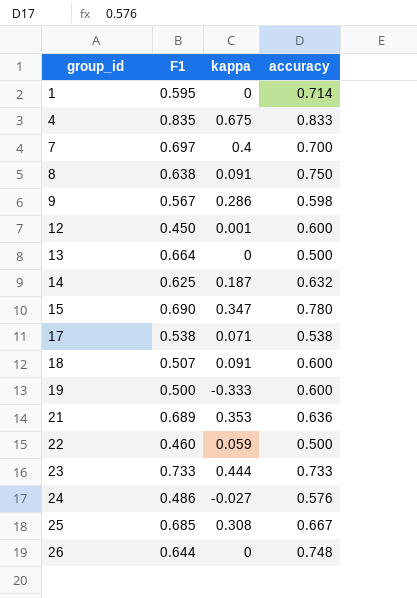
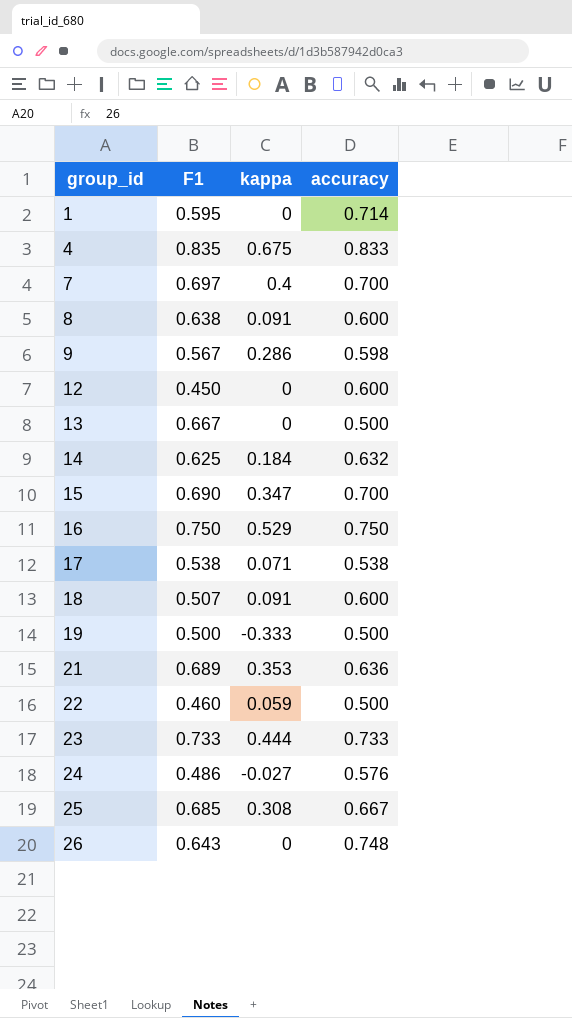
8 | accuracy: 0.750 -> 0.600
12 | kappa: 0.001 -> 0
13 | F1: 0.664 -> 0.667
14 | kappa: 0.187 -> 0.184
15 | accuracy: 0.780 -> 0.700
row 16: none -> 0.750 | 0.529 | 0.750
19 | accuracy: 0.600 -> 0.500
26 | F1: 0.644 -> 0.643

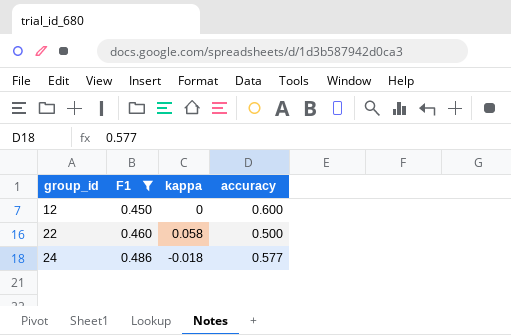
filter: none -> F1 <= 0.486
22 | kappa: 0.059 -> 0.058
24 | kappa: -0.027 -> -0.018
24 | accuracy: 0.576 -> 0.577

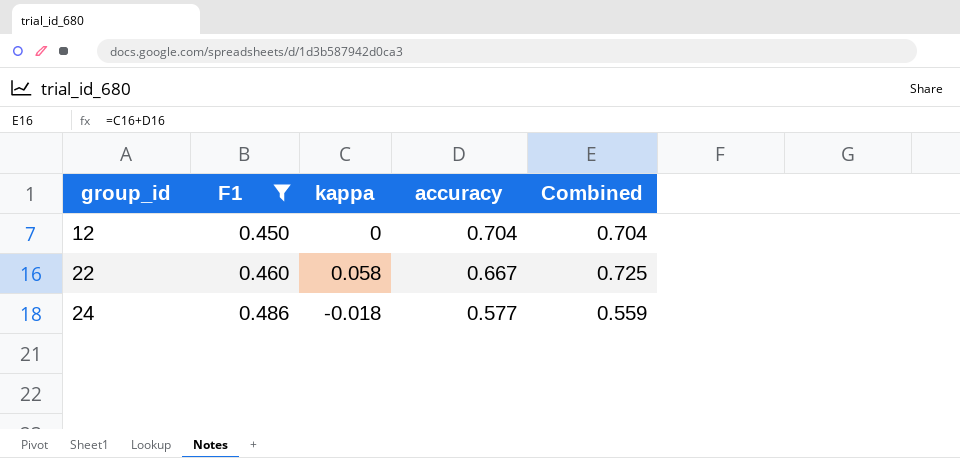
column Combined | formula: none -> [kappa] + [accuracy]
12 | accuracy: 0.600 -> 0.704
22 | accuracy: 0.500 -> 0.667

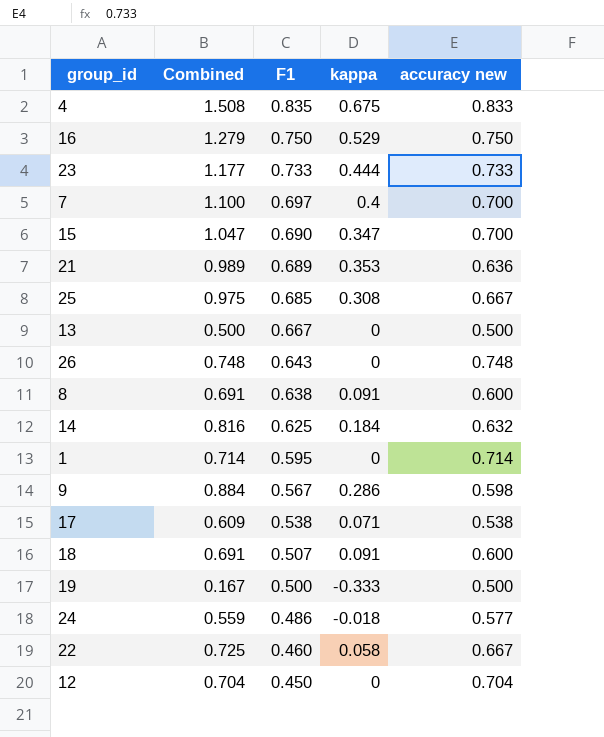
filter: F1 <= 0.486 -> none
row order: group_id ascending -> F1 descending
column Combined | position: 5 -> 2
column name: accuracy -> accuracy new

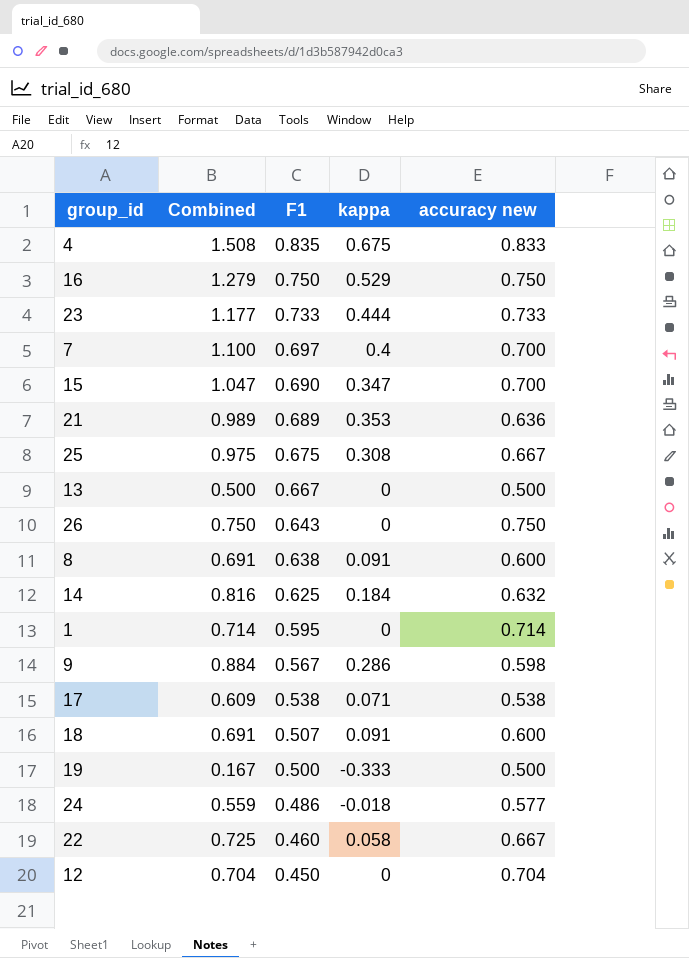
25 | F1: 0.685 -> 0.675
26 | Combined: 0.748 -> 0.750
26 | accuracy new: 0.748 -> 0.750

